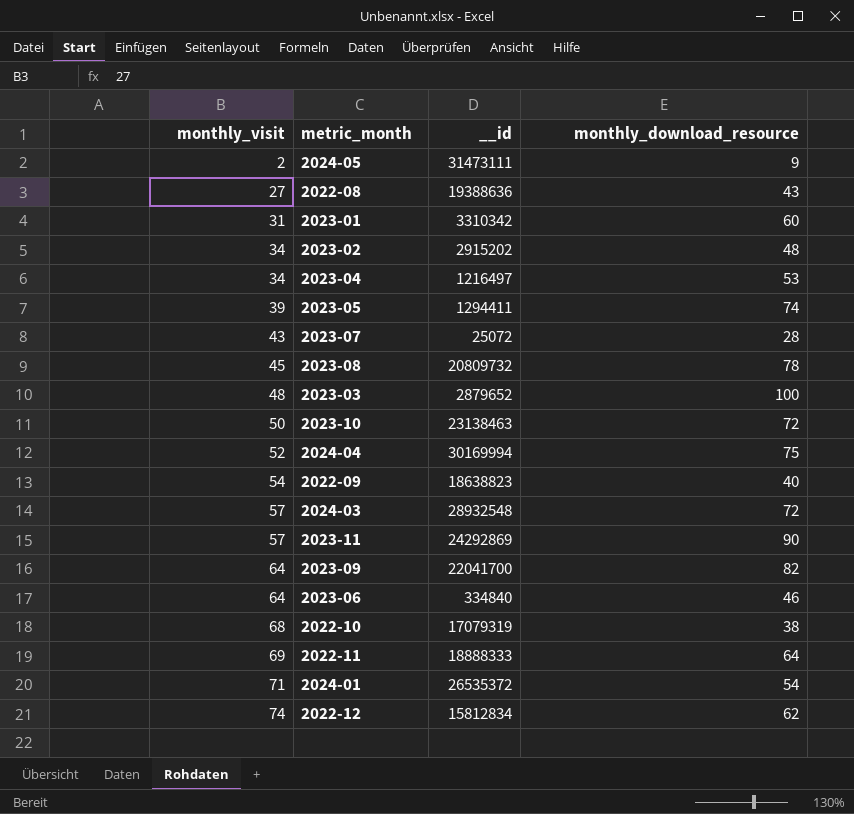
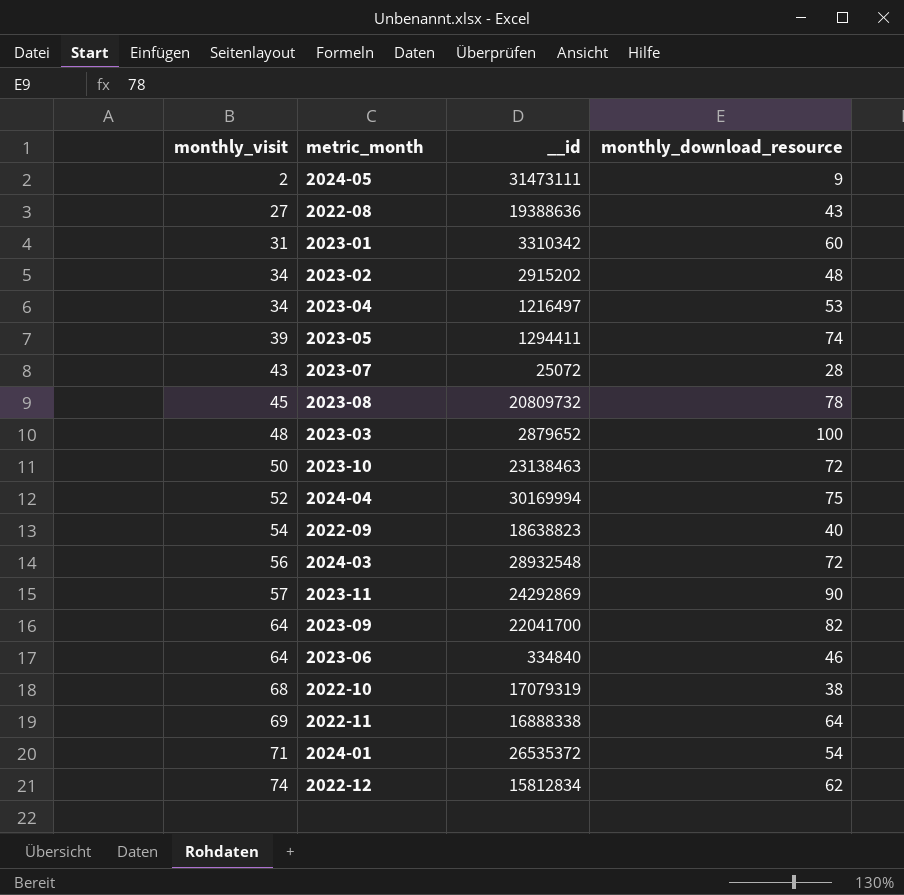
2024-03 | monthly_visit: 57 -> 56
2022-11 | __id: 18888333 -> 16888338

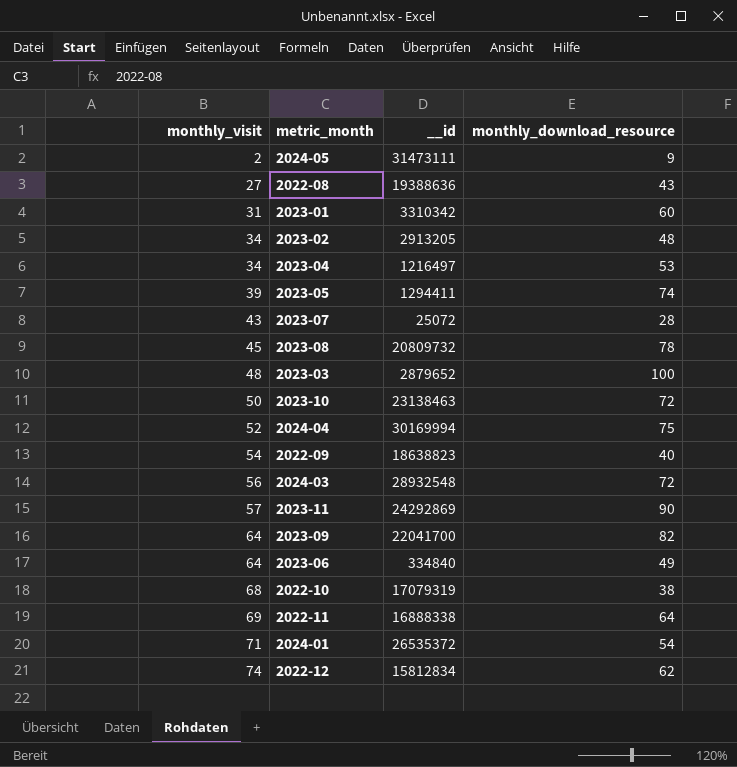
2023-02 | __id: 2915202 -> 2913205
2023-06 | monthly_download_resource: 46 -> 49

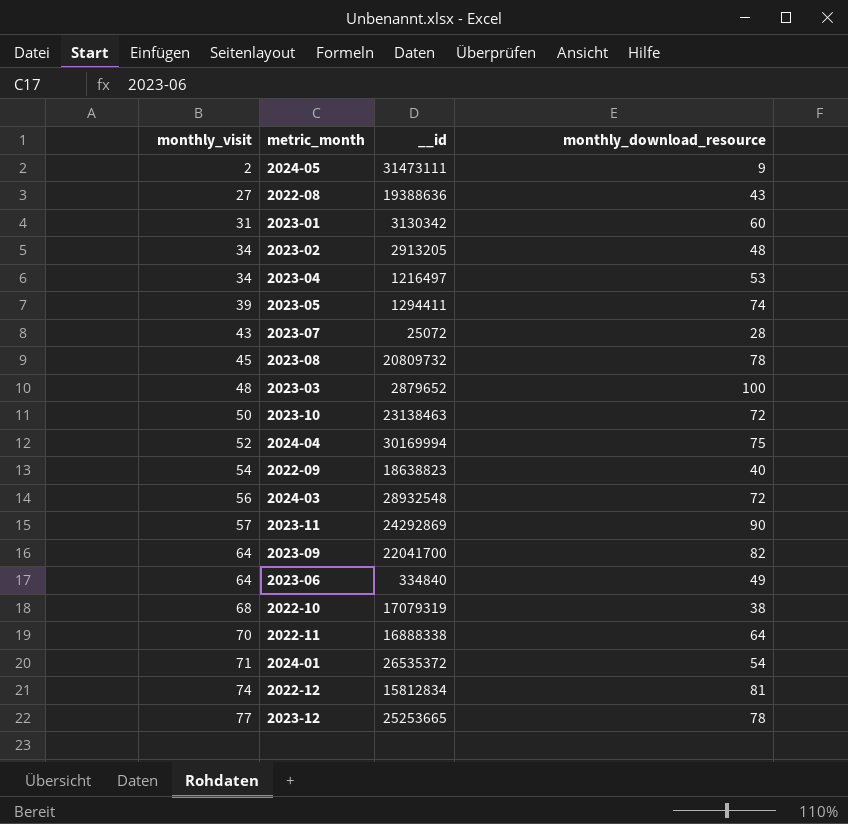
2023-01 | __id: 3310342 -> 3130342
2022-11 | monthly_visit: 69 -> 70
2022-12 | monthly_download_resource: 62 -> 81
row 2023-12: none -> 77 | 25253665 | 78

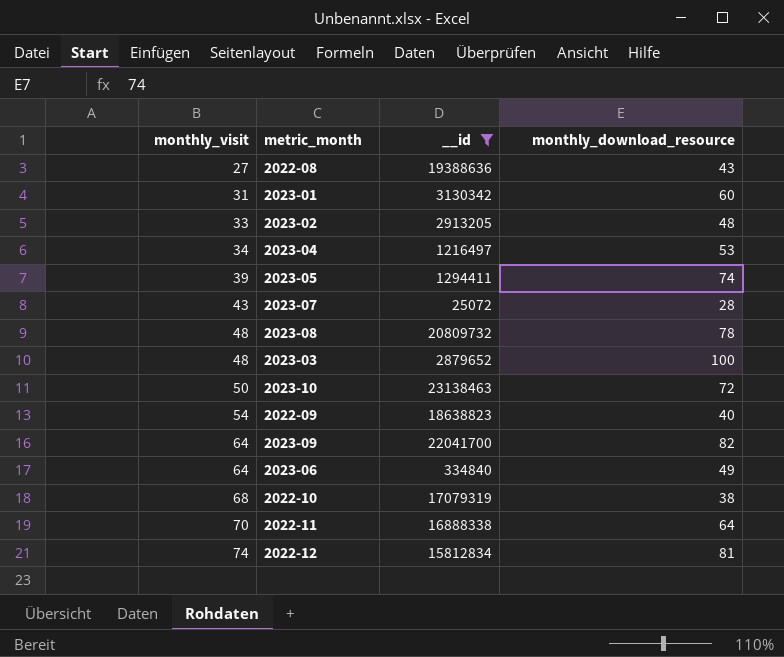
filter: none -> __id <= 23138463
2023-02 | monthly_visit: 34 -> 33
2023-08 | monthly_visit: 45 -> 48

